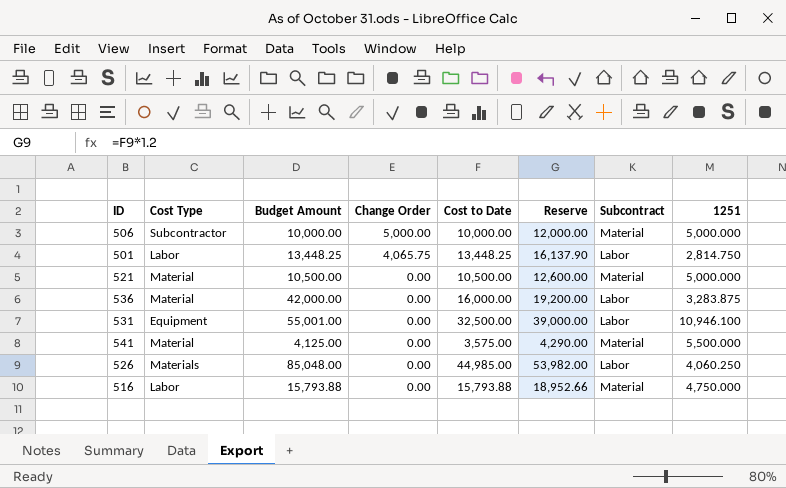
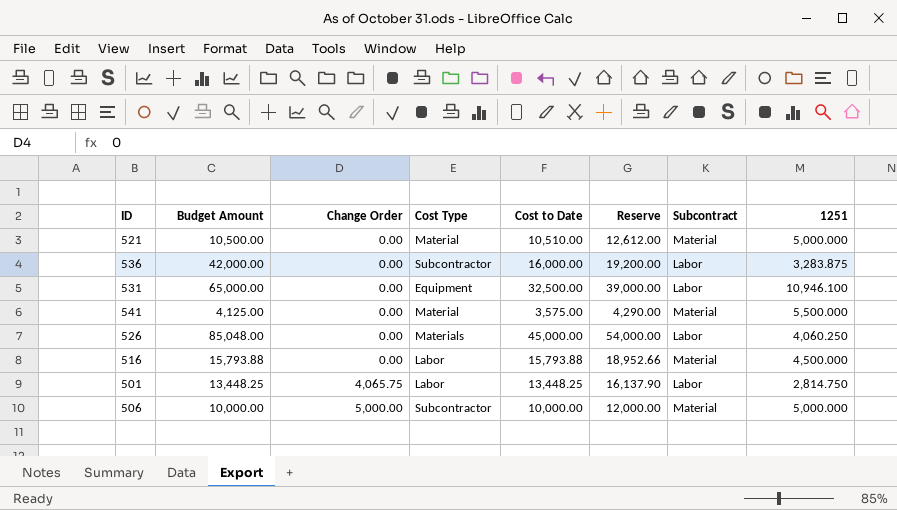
row order: Change Order descending -> Change Order ascending
column Cost Type | position: 2 -> 4
521 | Cost to Date: 10,500.00 -> 10,510.00
521 | Reserve: 12,600.00 -> 12,612.00
536 | Cost Type: Material -> Subcontractor
531 | Budget Amount: 55,001.00 -> 65,000.00
526 | Cost to Date: 44,985.00 -> 45,000.00
526 | Reserve: 53,982.00 -> 54,000.00
516 | 1251: 4,750.000 -> 4,500.000

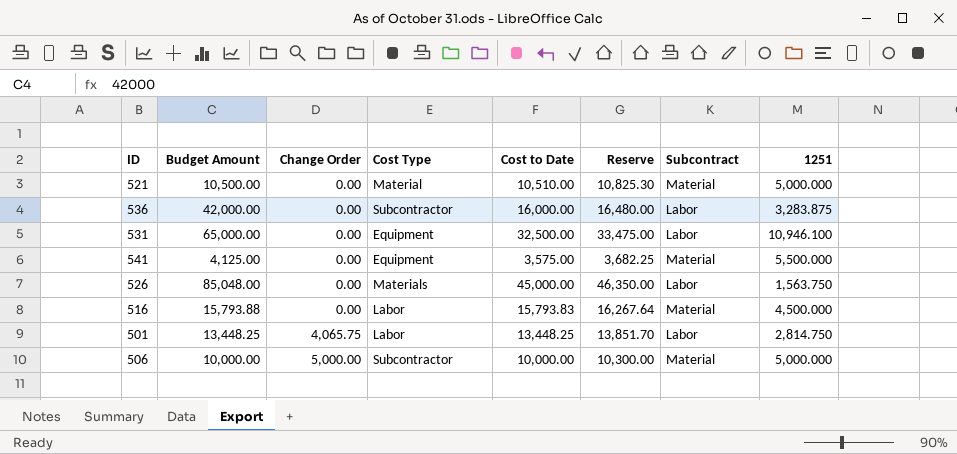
column Reserve | formula: [Cost to Date] * 1.2 -> [Cost to Date] * 1.03
541 | Cost Type: Material -> Equipment
526 | 1251: 4,060.250 -> 1,563.750
516 | Cost to Date: 15,793.88 -> 15,793.83

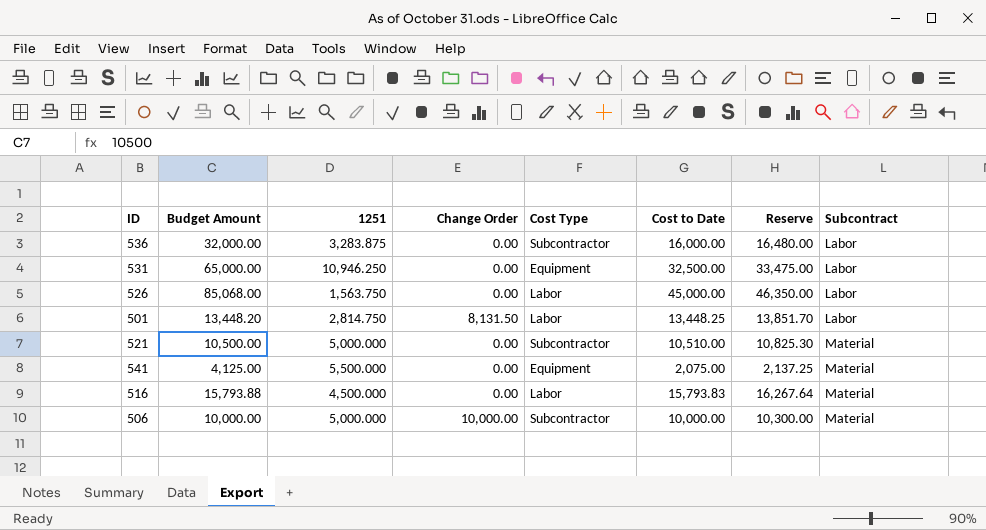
row order: Change Order ascending -> Subcontract ascending
column 1251 | position: 8 -> 3
536 | Budget Amount: 42,000.00 -> 32,000.00
531 | 1251: 10,946.100 -> 10,946.250
526 | Budget Amount: 85,048.00 -> 85,068.00
526 | Cost Type: Materials -> Labor
501 | Budget Amount: 13,448.25 -> 13,448.20
501 | Change Order: 4,065.75 -> 8,131.50
521 | Cost Type: Material -> Subcontractor
541 | Cost to Date: 3,575.00 -> 2,075.00
541 | Reserve: 3,682.25 -> 2,137.25
506 | Change Order: 5,000.00 -> 10,000.00

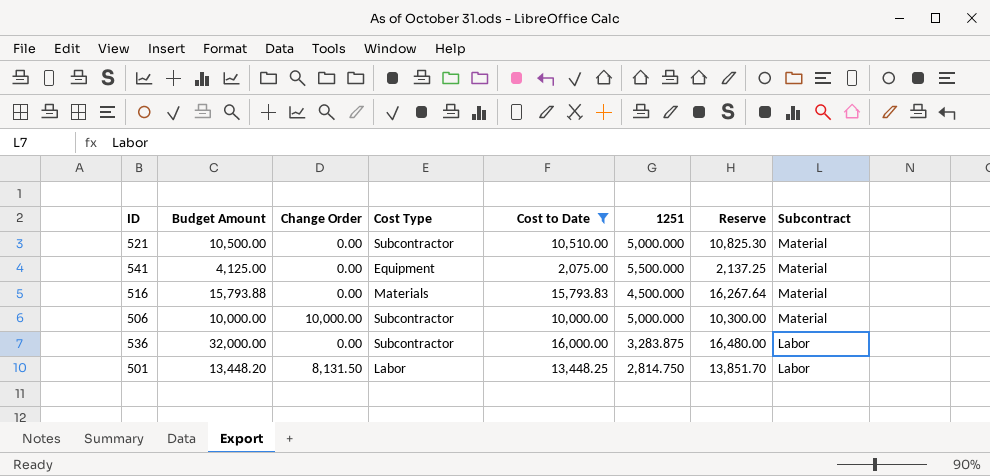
filter: none -> Cost to Date <= 16,000.00
row order: Subcontract ascending -> Subcontract descending
column 1251 | position: 3 -> 6
516 | Cost Type: Labor -> Materials

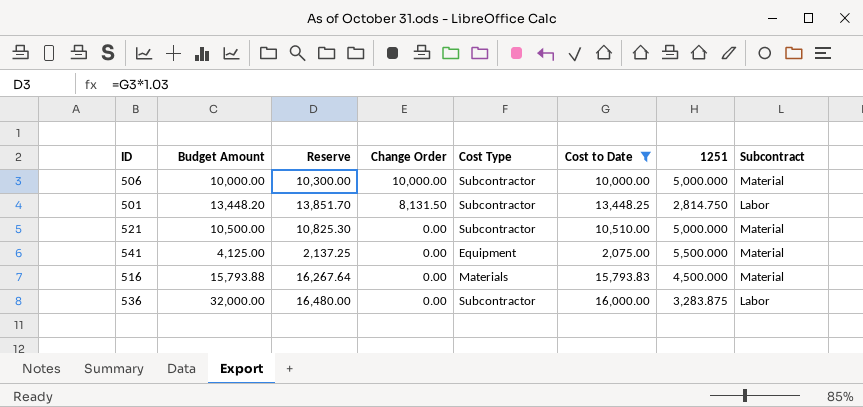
row order: Subcontract descending -> Change Order descending
column Reserve | position: 7 -> 3
501 | Cost Type: Labor -> Subcontractor

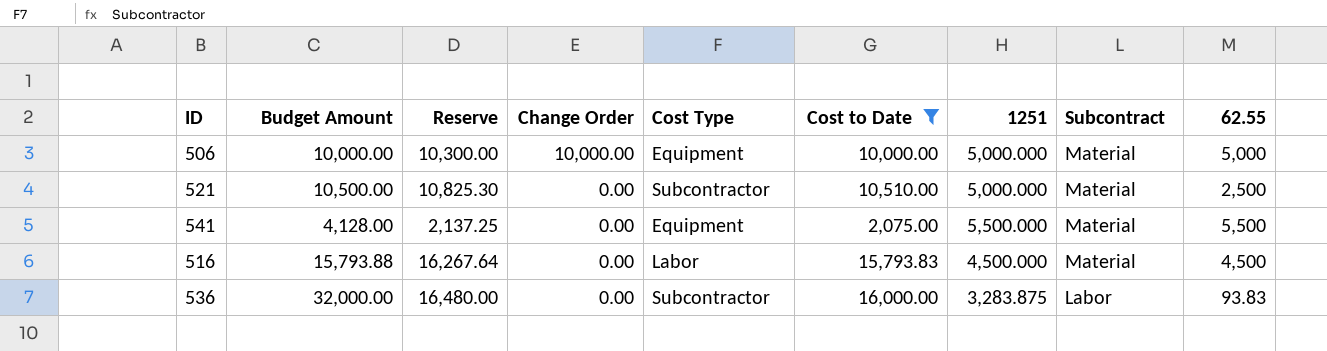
column 62.55 | position: none -> 9
row 501: 13,448.20 | 13,851.70 | 8,131.50 | Subcontractor | 13,448.25 | 2,814.750 | Labor -> none
506 | Cost Type: Subcontractor -> Equipment
541 | Budget Amount: 4,125.00 -> 4,128.00
516 | Cost Type: Materials -> Labor

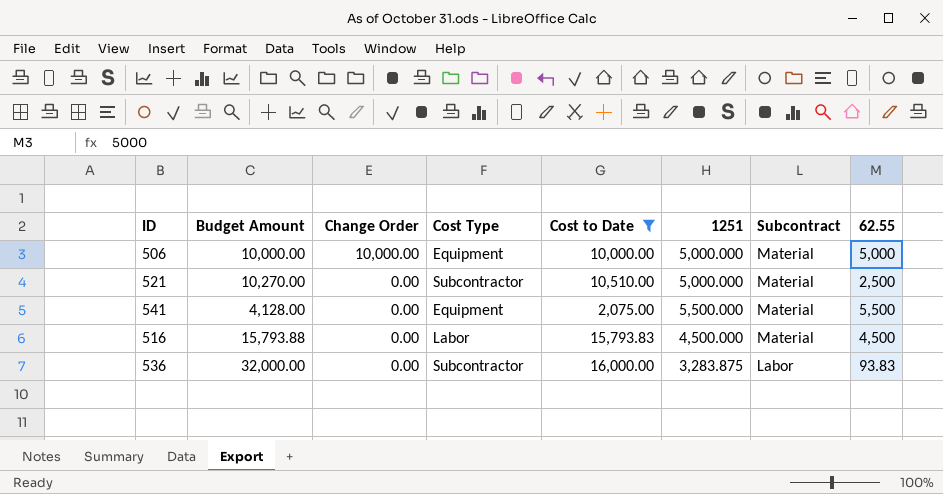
column Reserve | formula: [Cost to Date] * 1.03 -> none
521 | Budget Amount: 10,500.00 -> 10,270.00

